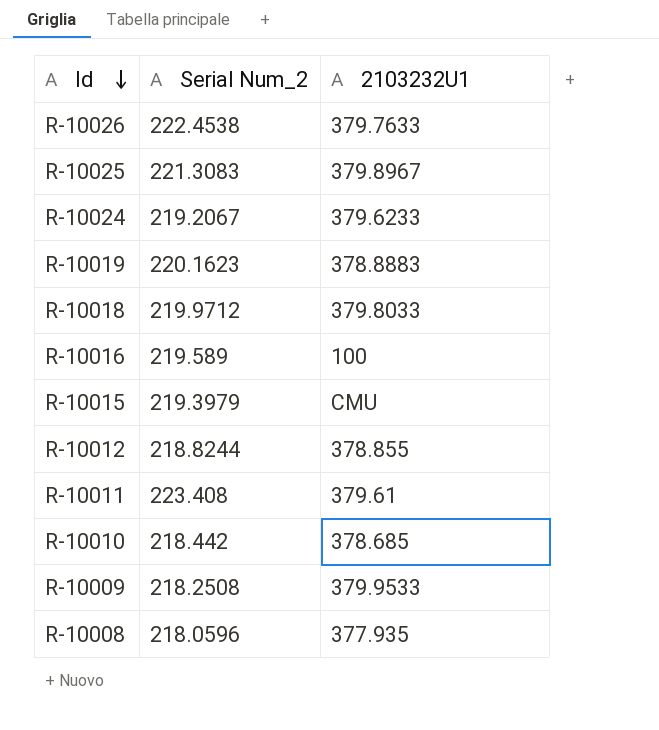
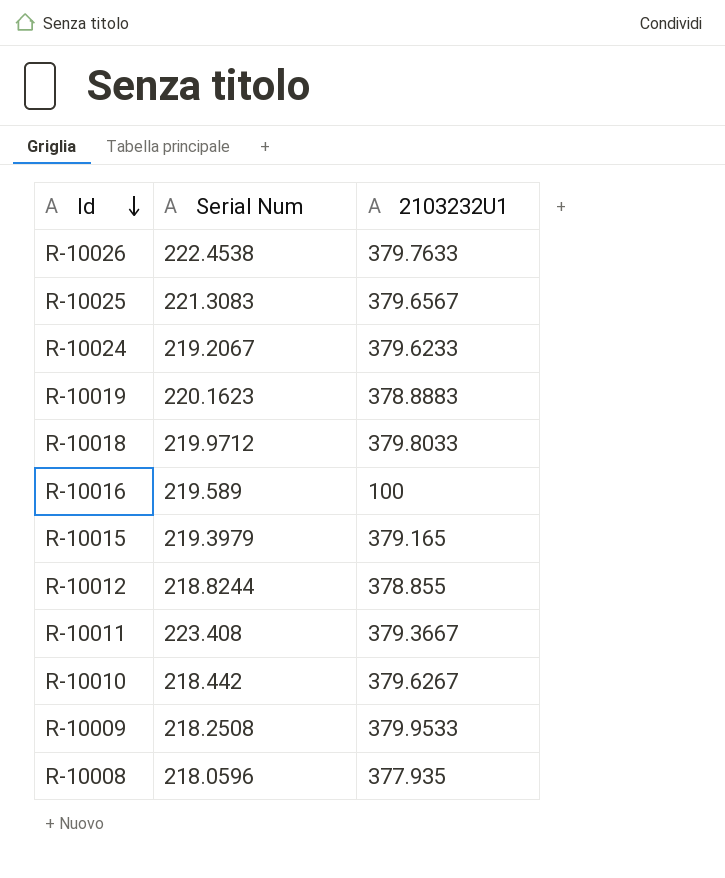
column name: Serial Num_2 -> Serial Num
R-10025 | 2103232U1: 379.8967 -> 379.6567
R-10015 | 2103232U1: CMU -> 379.165
R-10011 | 2103232U1: 379.61 -> 379.3667
R-10010 | 2103232U1: 378.685 -> 379.6267

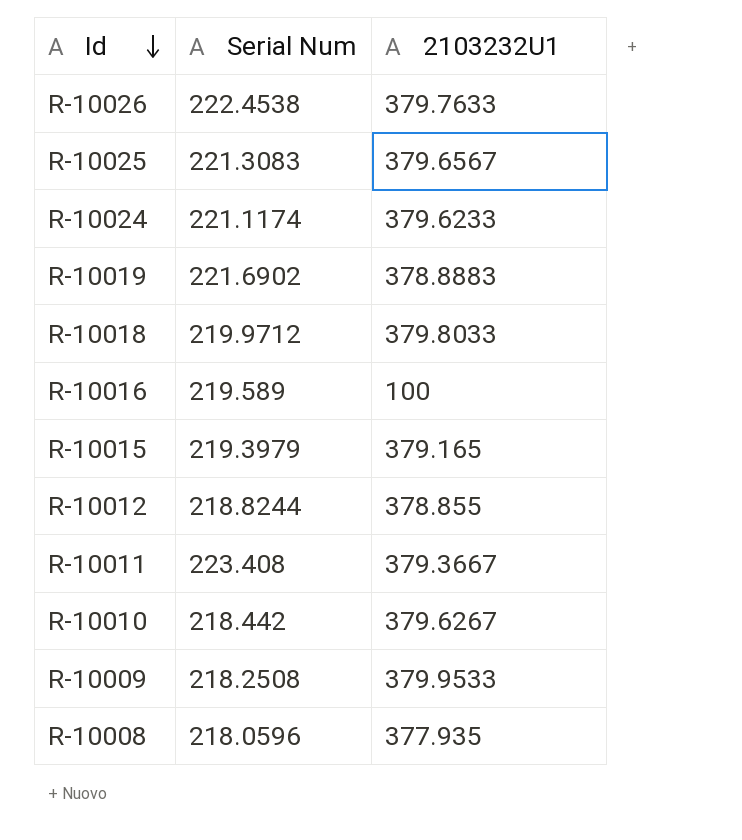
R-10024 | Serial Num: 219.2067 -> 221.1174
R-10019 | Serial Num: 220.1623 -> 221.6902

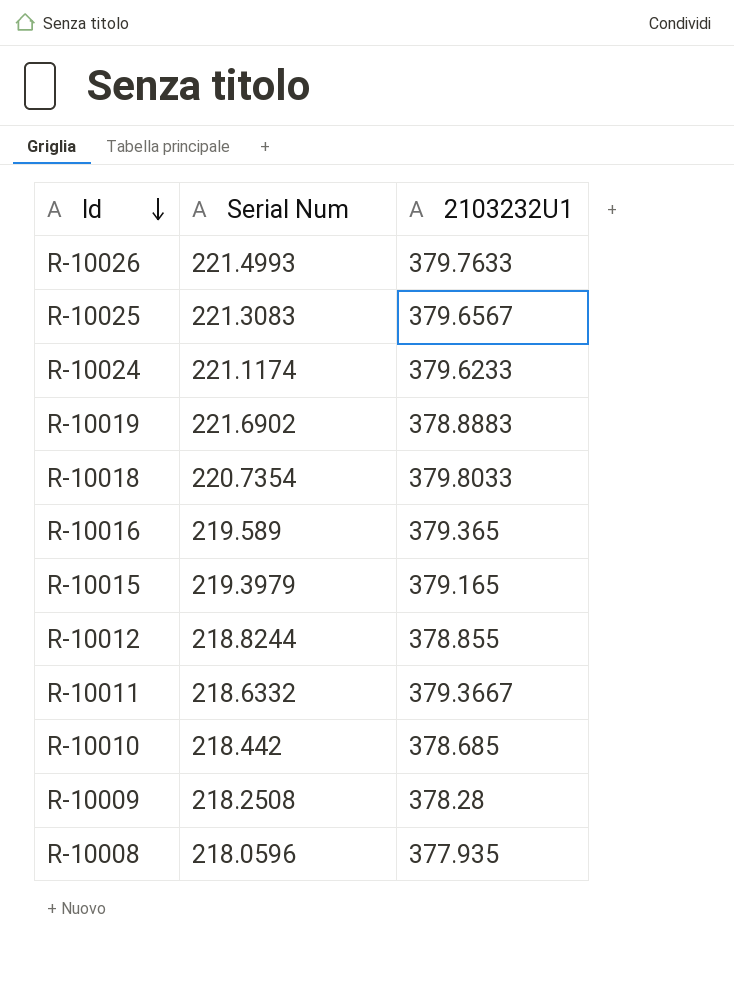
R-10026 | Serial Num: 222.4538 -> 221.4993
R-10018 | Serial Num: 219.9712 -> 220.7354
R-10016 | 2103232U1: 100 -> 379.365
R-10011 | Serial Num: 223.408 -> 218.6332
R-10010 | 2103232U1: 379.6267 -> 378.685
R-10009 | 2103232U1: 379.9533 -> 378.28

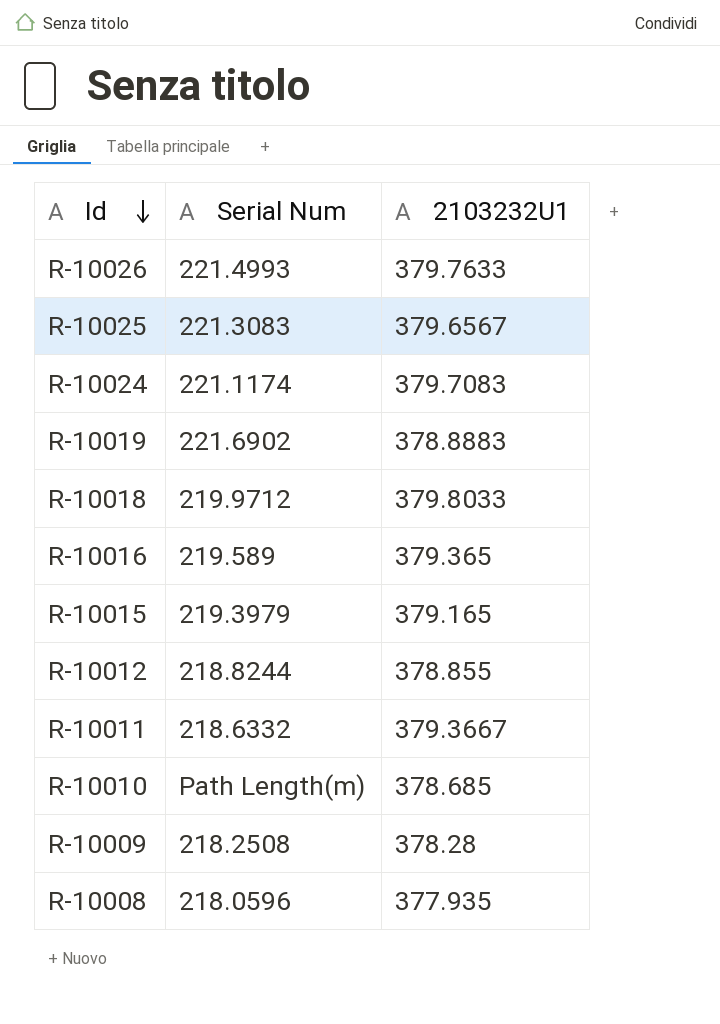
R-10024 | 2103232U1: 379.6233 -> 379.7083
R-10018 | Serial Num: 220.7354 -> 219.9712
R-10010 | Serial Num: 218.442 -> Path Length(m)

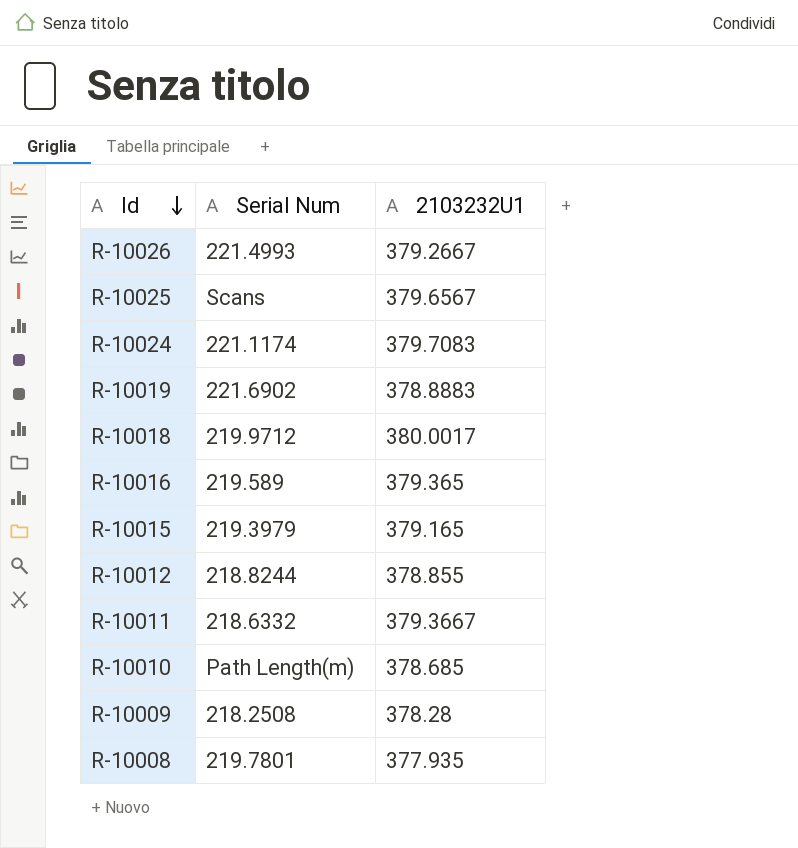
R-10026 | 2103232U1: 379.7633 -> 379.2667
R-10025 | Serial Num: 221.3083 -> Scans
R-10018 | 2103232U1: 379.8033 -> 380.0017
R-10008 | Serial Num: 218.0596 -> 219.7801

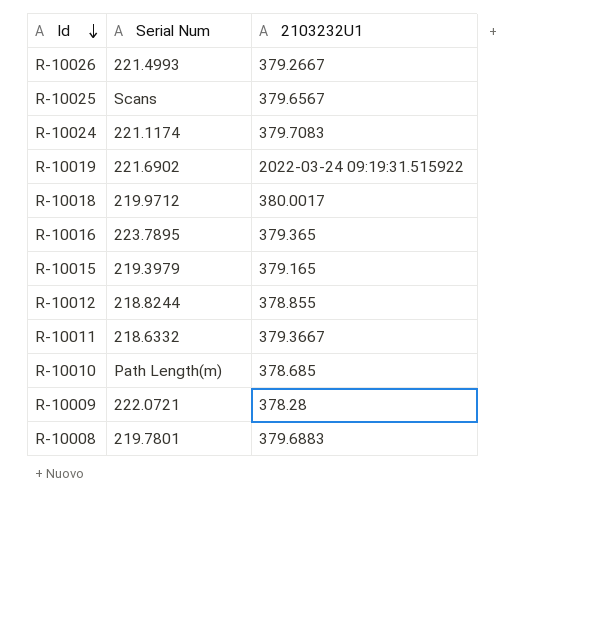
R-10019 | 2103232U1: 378.8883 -> 2022-03-24 09:19:31.515922
R-10016 | Serial Num: 219.589 -> 223.7895
R-10009 | Serial Num: 218.2508 -> 222.0721
R-10008 | 2103232U1: 377.935 -> 379.6883

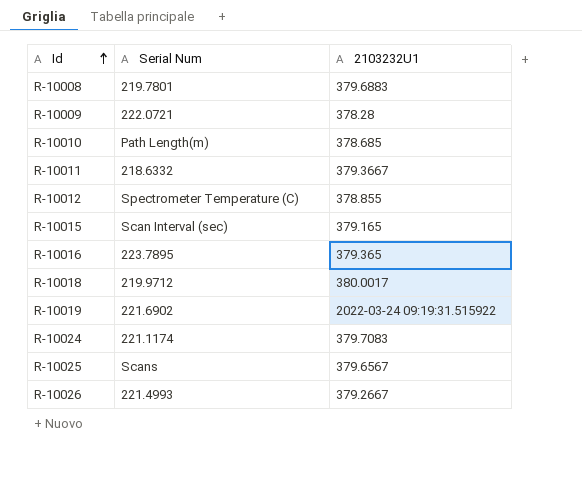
row order: Id descending -> Id ascending
R-10012 | Serial Num: 218.8244 -> Spectrometer Temperature (C)
R-10015 | Serial Num: 219.3979 -> Scan Interval (sec)

